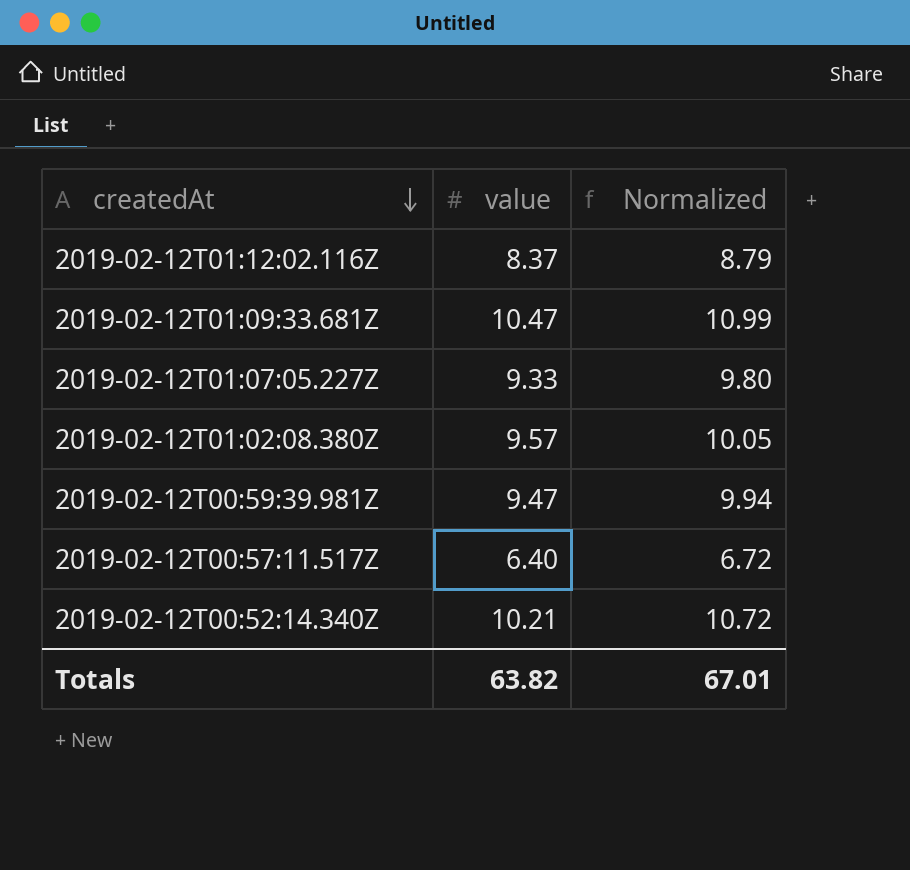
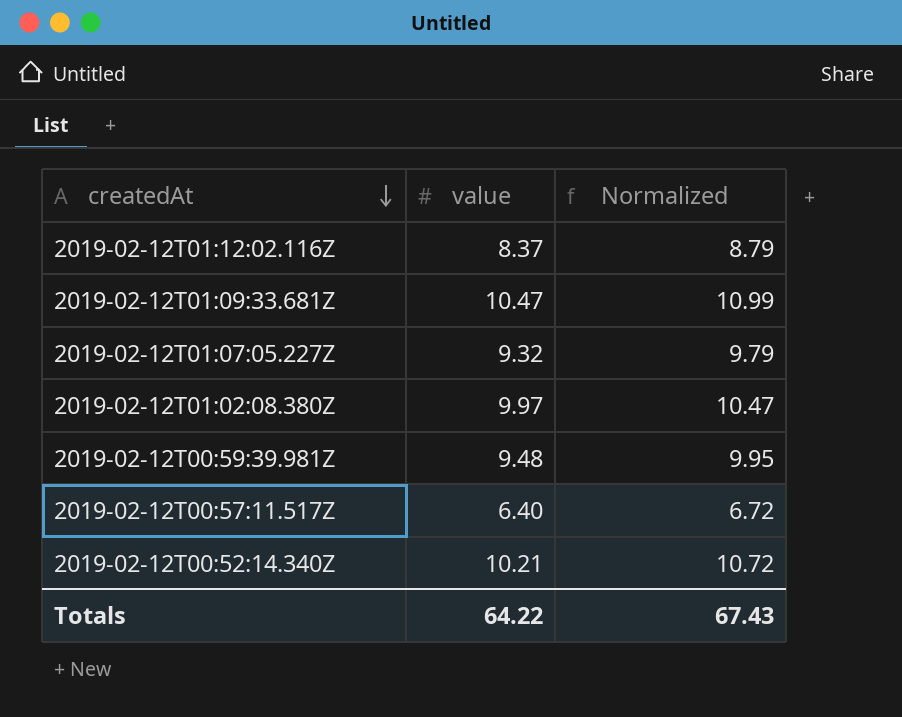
2019-02-12T01:07:05.227Z | value: 9.33 -> 9.32
2019-02-12T01:07:05.227Z | Normalized: 9.80 -> 9.79
2019-02-12T01:02:08.380Z | value: 9.57 -> 9.97
2019-02-12T01:02:08.380Z | Normalized: 10.05 -> 10.47
2019-02-12T00:59:39.981Z | value: 9.47 -> 9.48
2019-02-12T00:59:39.981Z | Normalized: 9.94 -> 9.95
Totals | value: 63.82 -> 64.22
Totals | Normalized: 67.01 -> 67.43

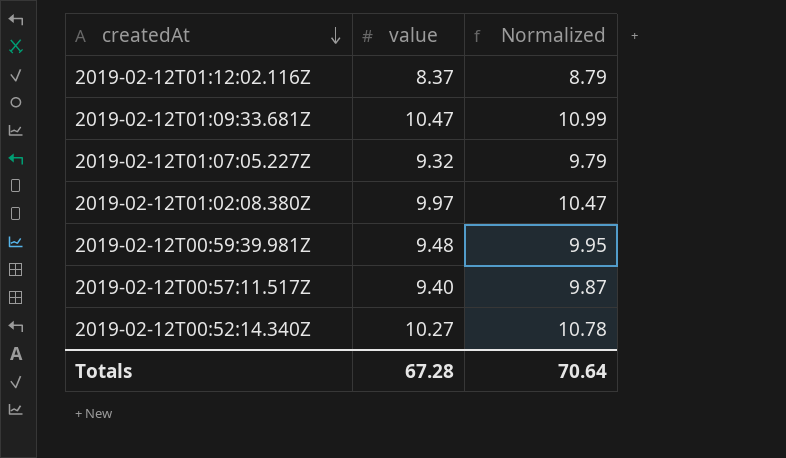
2019-02-12T00:57:11.517Z | value: 6.40 -> 9.40
2019-02-12T00:57:11.517Z | Normalized: 6.72 -> 9.87
2019-02-12T00:52:14.340Z | value: 10.21 -> 10.27
2019-02-12T00:52:14.340Z | Normalized: 10.72 -> 10.78
Totals | value: 64.22 -> 67.28
Totals | Normalized: 67.43 -> 70.64

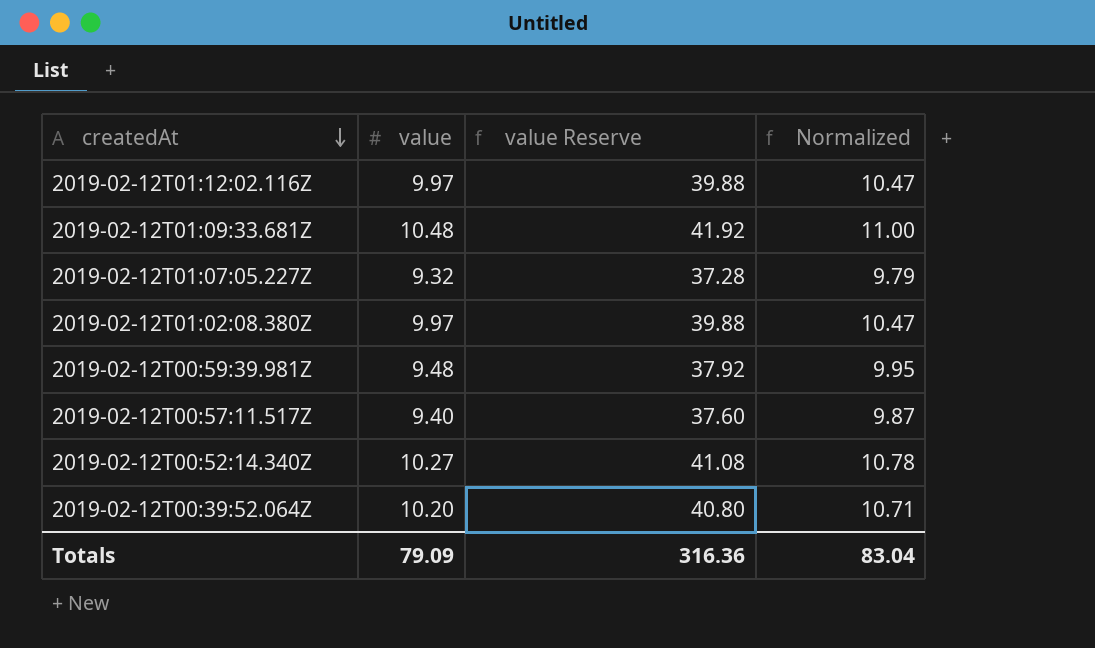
column value Reserve | formula: none -> [value] * 4
2019-02-12T01:12:02.116Z | value: 8.37 -> 9.97
2019-02-12T01:12:02.116Z | Normalized: 8.79 -> 10.47
2019-02-12T01:09:33.681Z | value: 10.47 -> 10.48
2019-02-12T01:09:33.681Z | Normalized: 10.99 -> 11.00
row 2019-02-12T00:39:52.064Z: none -> 10.20 | 40.80 | 10.71
Totals | value: 67.28 -> 79.09
Totals | Normalized: 70.64 -> 83.04

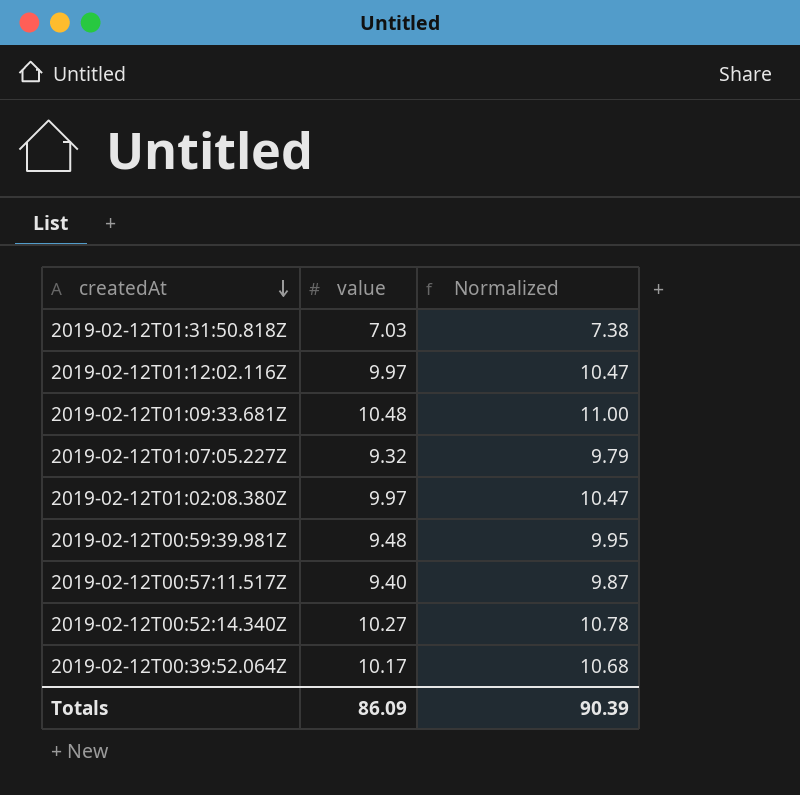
column value Reserve | formula: [value] * 4 -> none
row 2019-02-12T01:31:50.818Z: none -> 7.03 | 7.38
2019-02-12T00:39:52.064Z | value: 10.20 -> 10.17
2019-02-12T00:39:52.064Z | Normalized: 10.71 -> 10.68
Totals | value: 79.09 -> 86.09
Totals | Normalized: 83.04 -> 90.39

